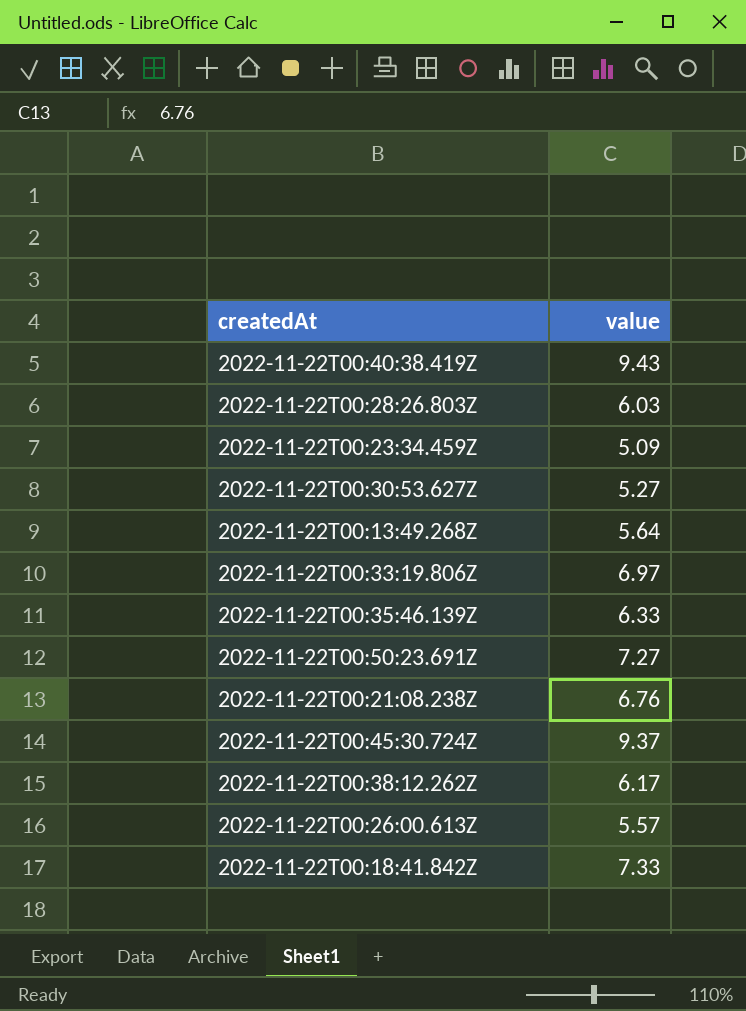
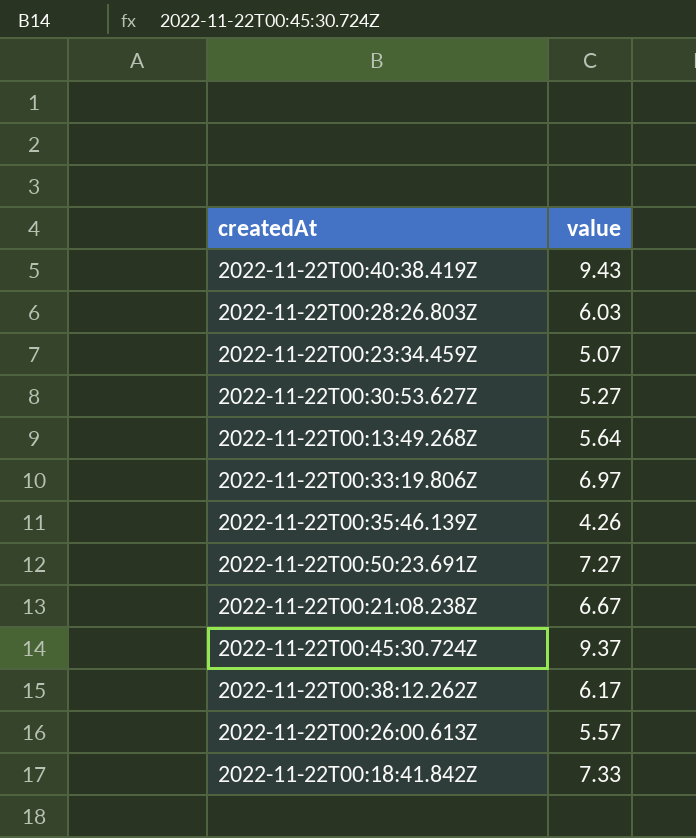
2022-11-22T00:23:34.459Z | value: 5.09 -> 5.07
2022-11-22T00:35:46.139Z | value: 6.33 -> 4.26
2022-11-22T00:21:08.238Z | value: 6.76 -> 6.67

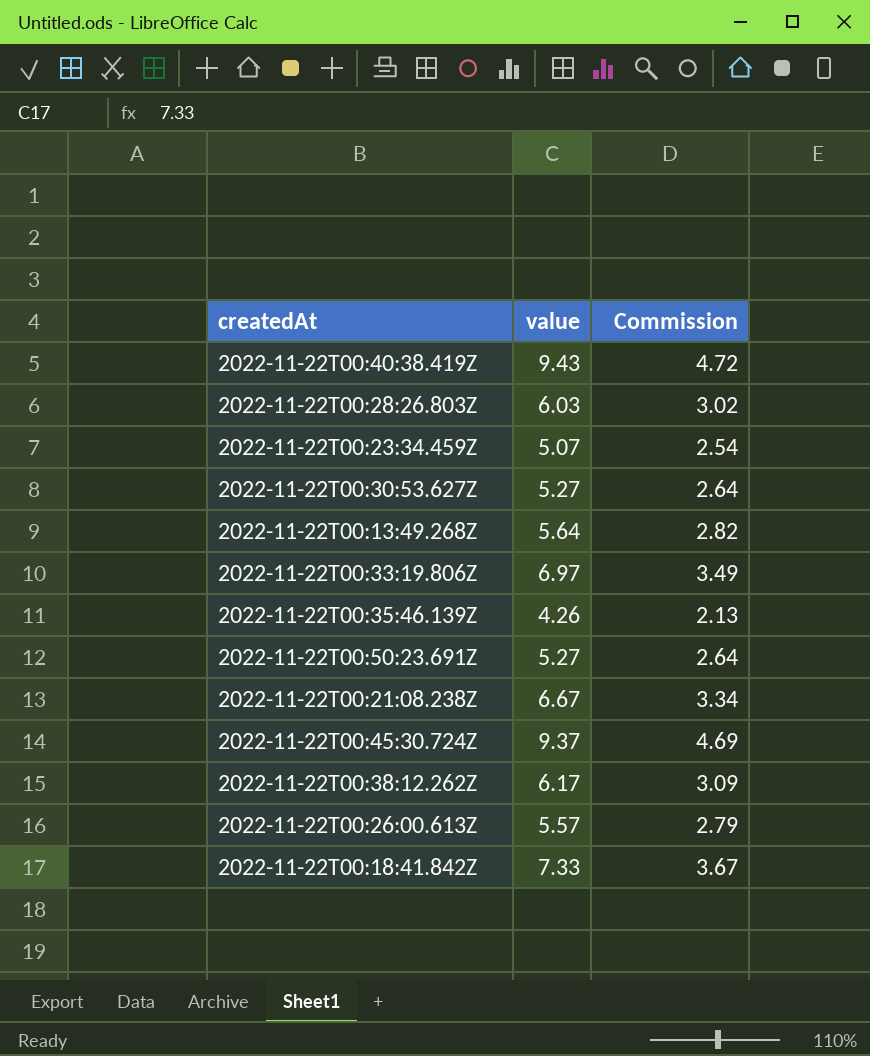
column Commission | formula: none -> [value] * 0.5
2022-11-22T00:50:23.691Z | value: 7.27 -> 5.27

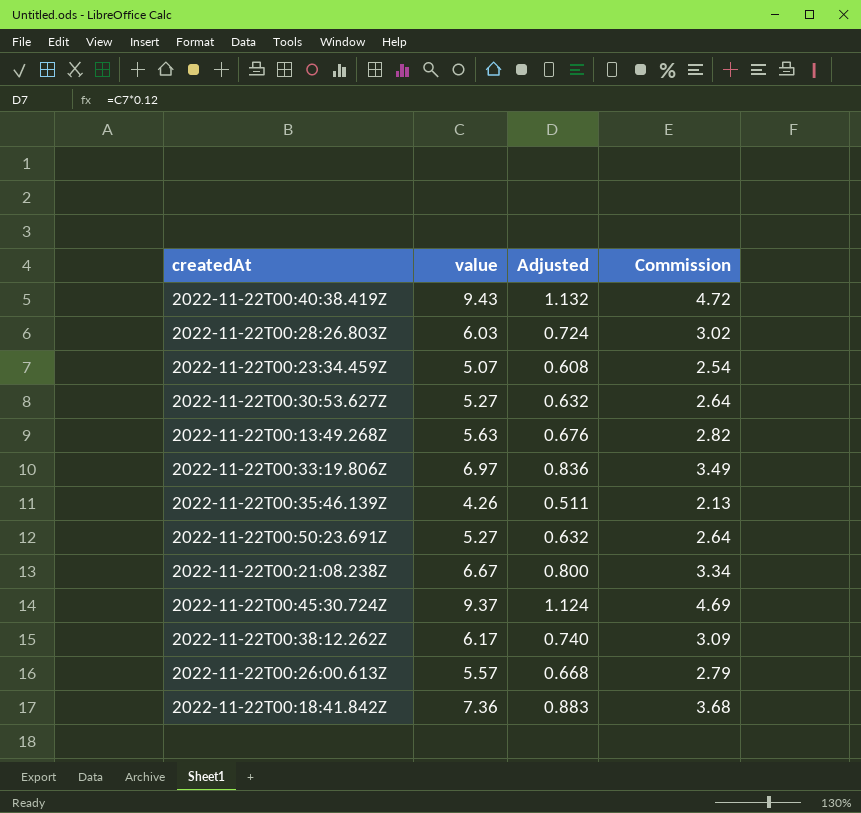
column Adjusted | formula: none -> [value] * 0.12
2022-11-22T00:13:49.268Z | value: 5.64 -> 5.63
2022-11-22T00:18:41.842Z | value: 7.33 -> 7.36
2022-11-22T00:18:41.842Z | Commission: 3.67 -> 3.68

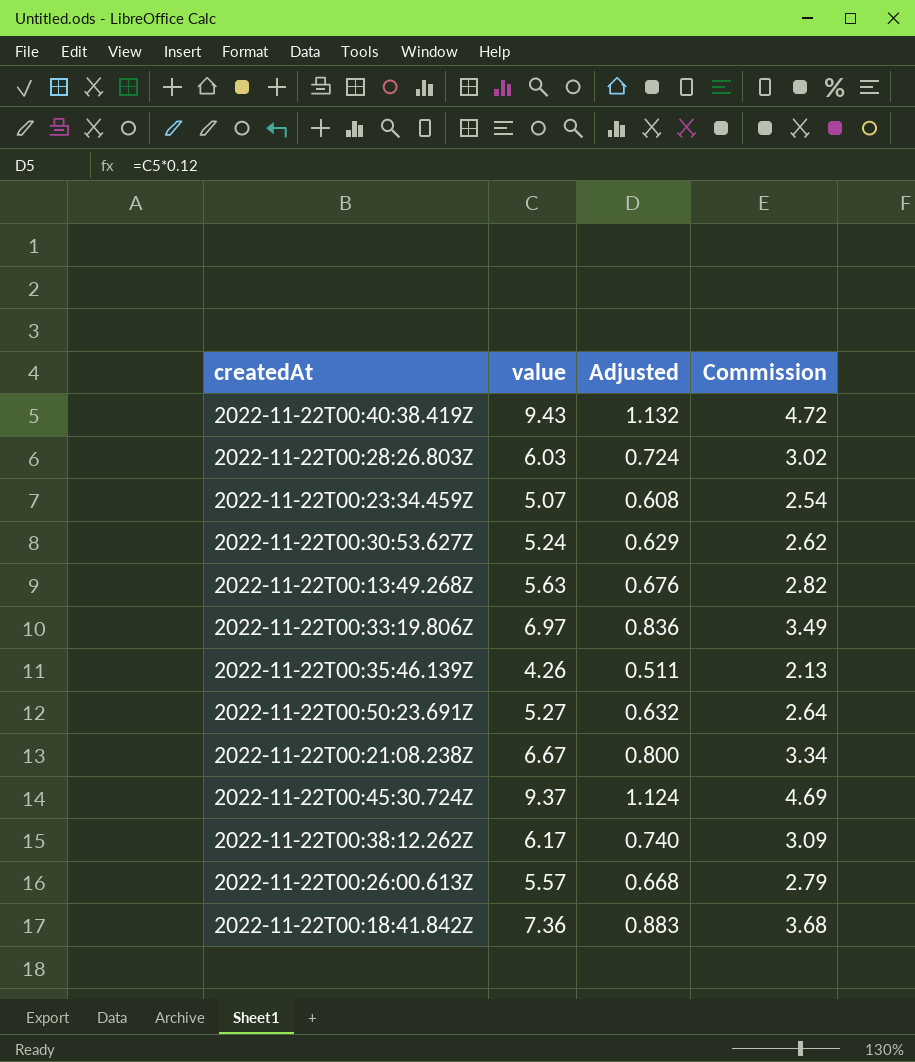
2022-11-22T00:30:53.627Z | value: 5.27 -> 5.24
2022-11-22T00:30:53.627Z | Adjusted: 0.632 -> 0.629
2022-11-22T00:30:53.627Z | Commission: 2.64 -> 2.62

